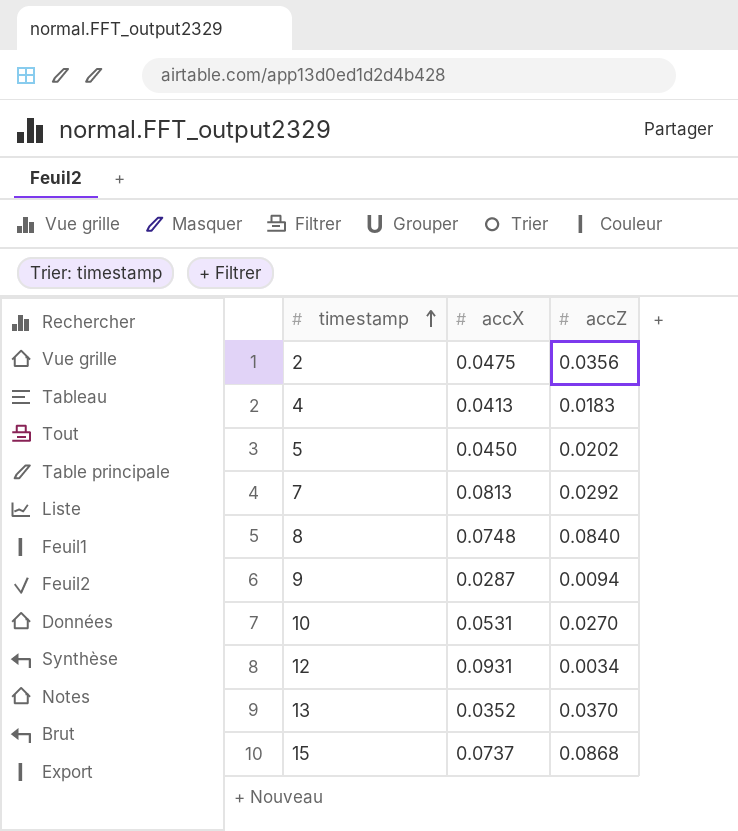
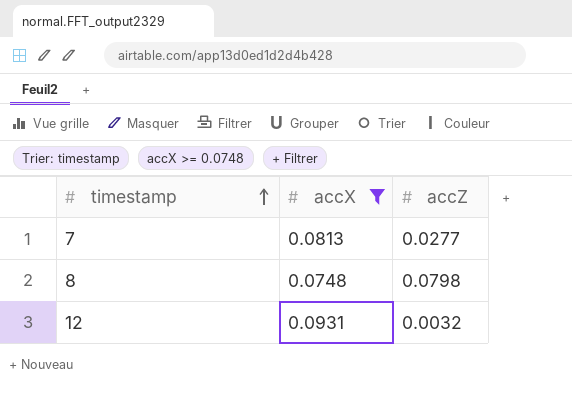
filter: none -> accX >= 0.0748
7 | accZ: 0.0292 -> 0.0277
8 | accZ: 0.0840 -> 0.0798
12 | accZ: 0.0034 -> 0.0032

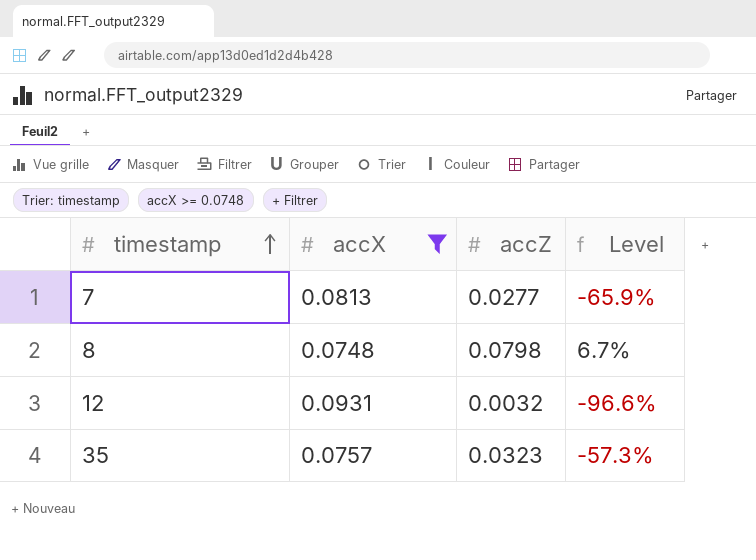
column Level | formula: none -> ([accZ] - [accX]) / [accX]
row 35: none -> 0.0757 | 0.0323 | -57.3%

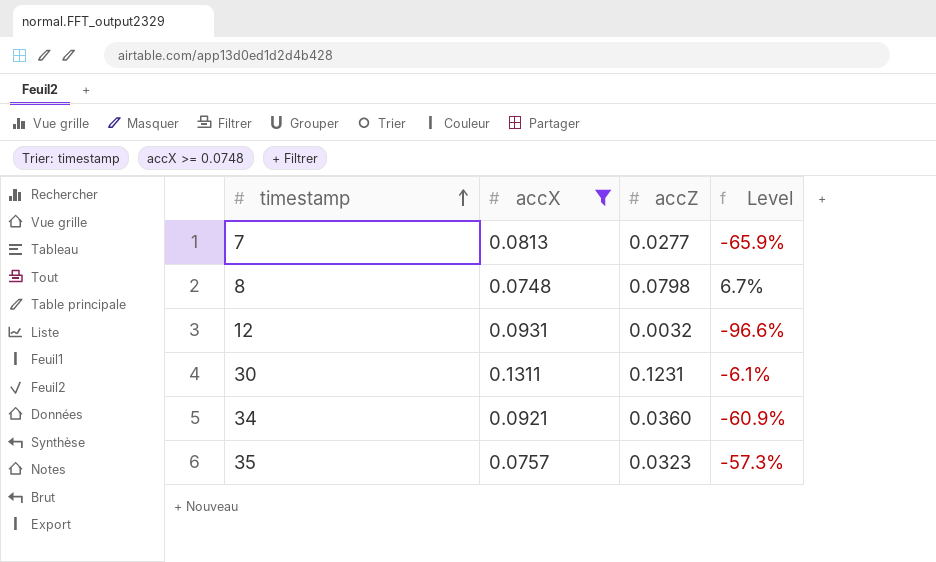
row 30: none -> 0.1311 | 0.1231 | -6.1%
row 34: none -> 0.0921 | 0.0360 | -60.9%

